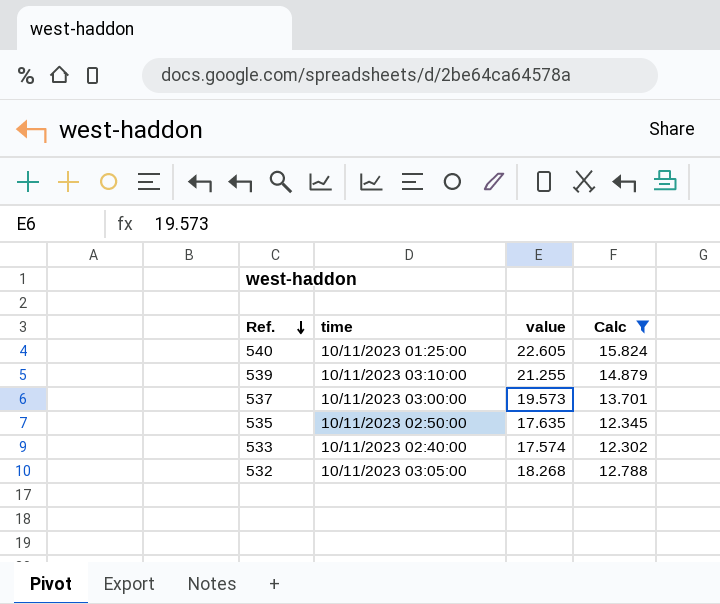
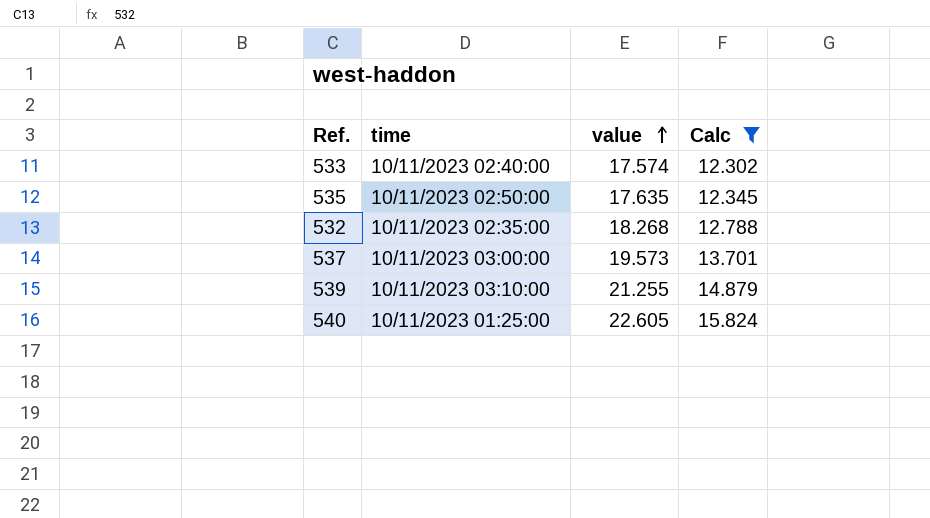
row order: Ref. descending -> value ascending
532 | time: 10/11/2023 03:05:00 -> 10/11/2023 02:35:00

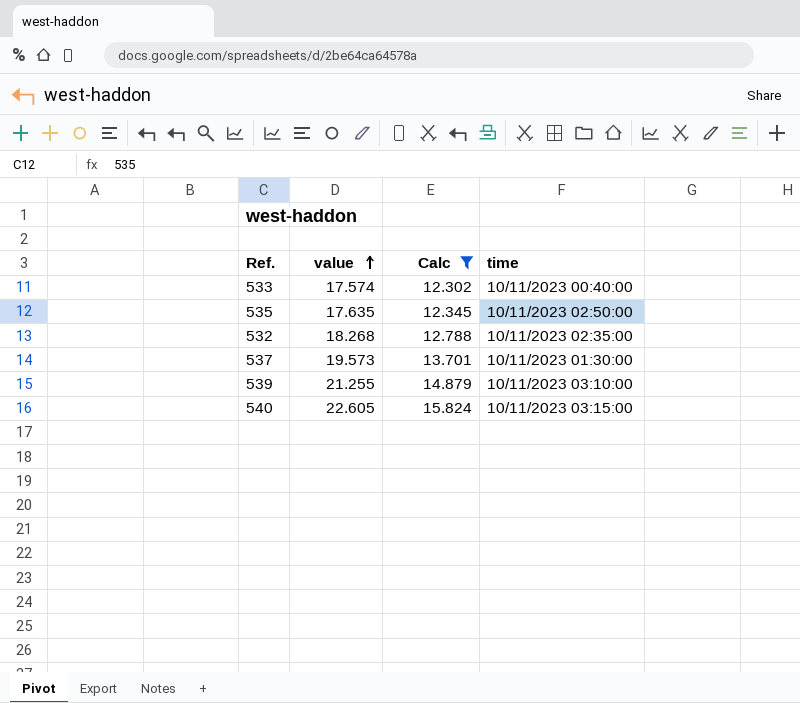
column time | position: 2 -> 4
533 | time: 10/11/2023 02:40:00 -> 10/11/2023 00:40:00
537 | time: 10/11/2023 03:00:00 -> 10/11/2023 01:30:00
540 | time: 10/11/2023 01:25:00 -> 10/11/2023 03:15:00

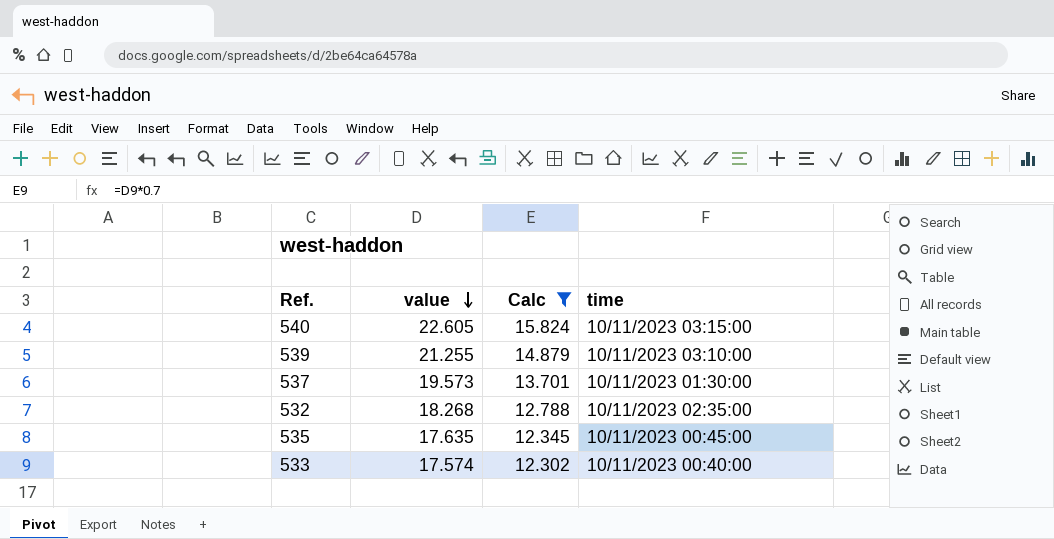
row order: value ascending -> value descending
535 | time: 10/11/2023 02:50:00 -> 10/11/2023 00:45:00

